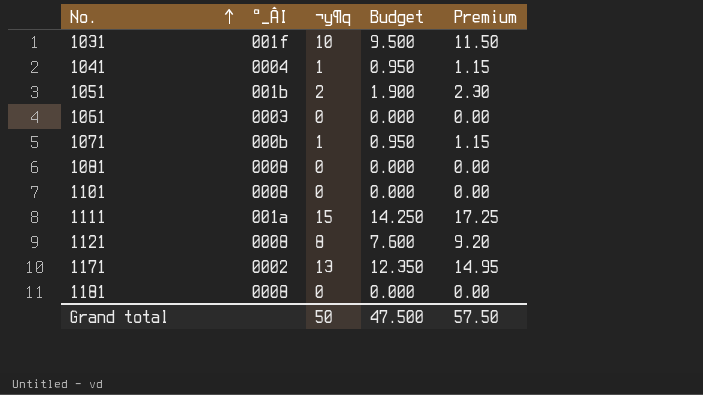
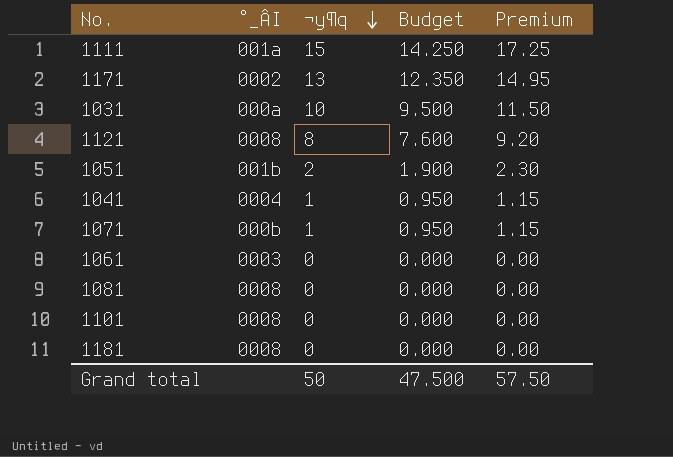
row order: No. ascending -> ¬y¶q descending
1031 | °_ÂI: 001f -> 000a

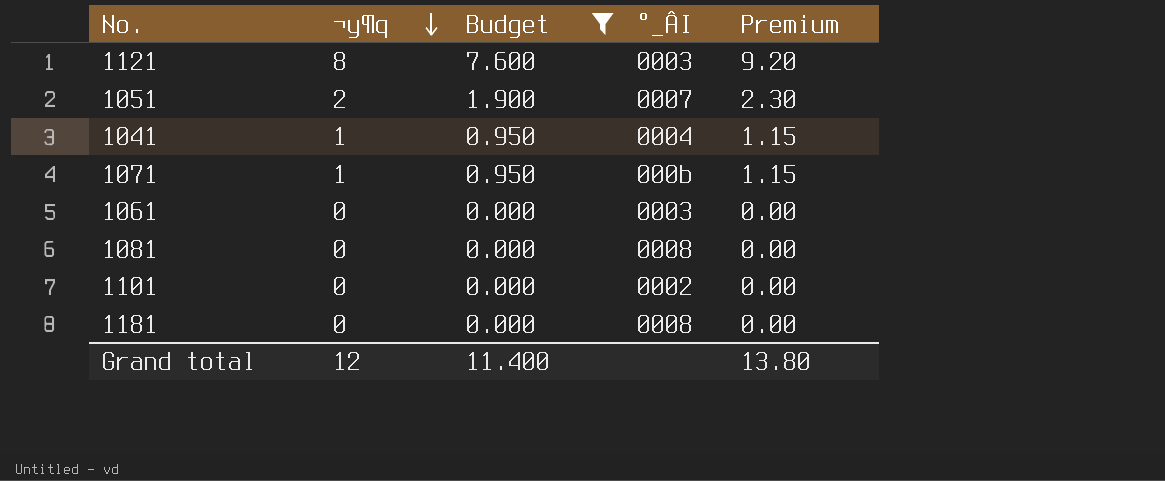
filter: none -> Budget <= 7.600
column °_ÂI | position: 2 -> 4
1121 | °_ÂI: 0008 -> 0003
1051 | °_ÂI: 001b -> 0007
1101 | °_ÂI: 0008 -> 0002
Grand total | ¬y¶q: 50 -> 12
Grand total | Budget: 47.500 -> 11.400
Grand total | Premium: 57.50 -> 13.80

